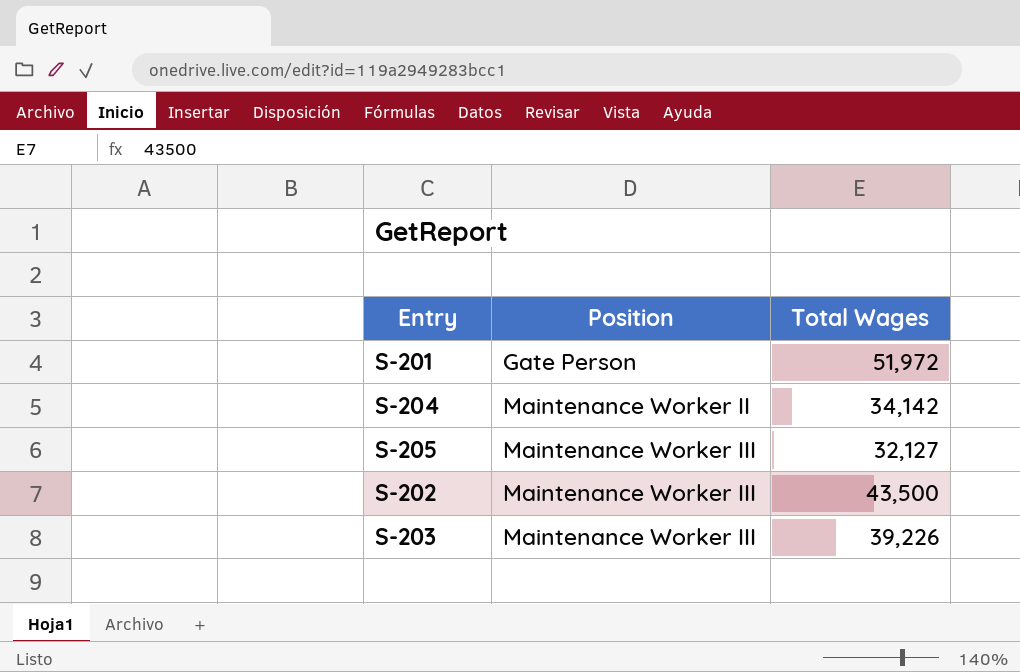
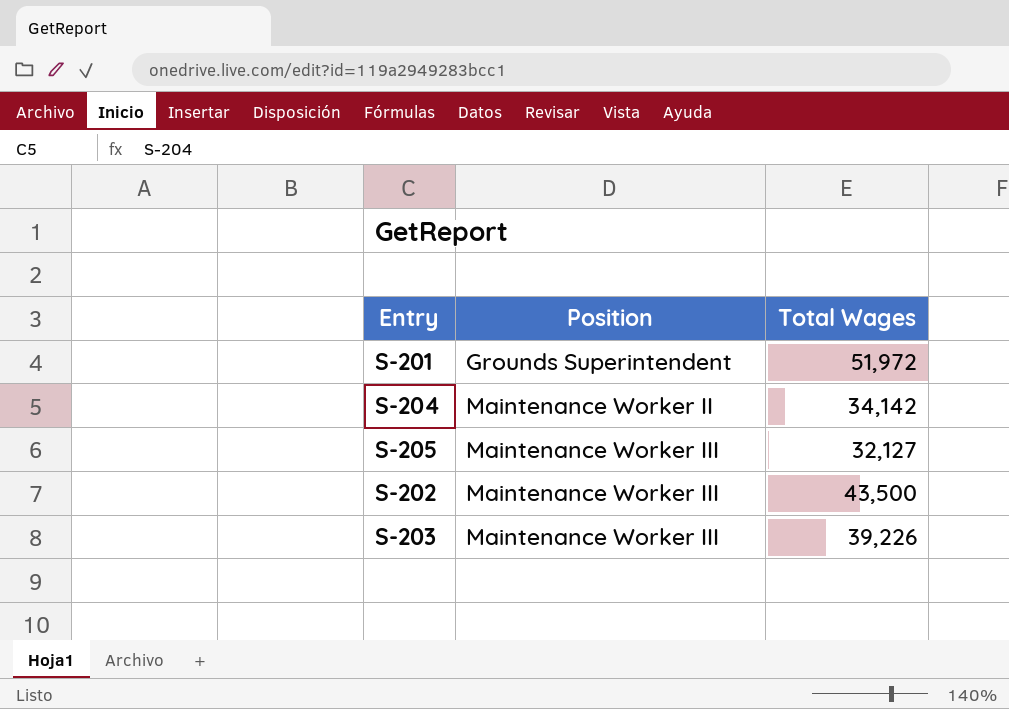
S-201 | Position: Gate Person -> Grounds Superintendent

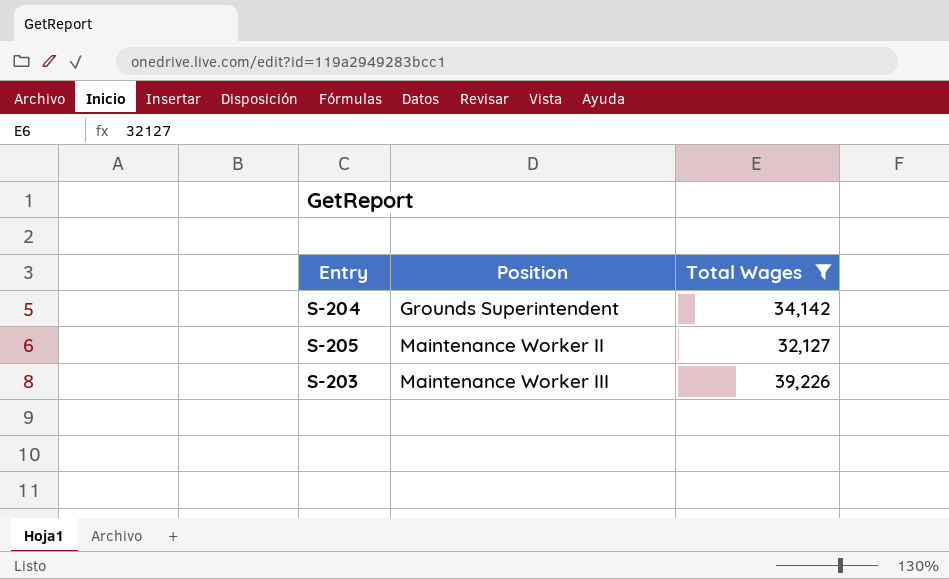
filter: none -> Total Wages <= 39,226
S-204 | Position: Maintenance Worker II -> Grounds Superintendent
S-205 | Position: Maintenance Worker III -> Maintenance Worker II

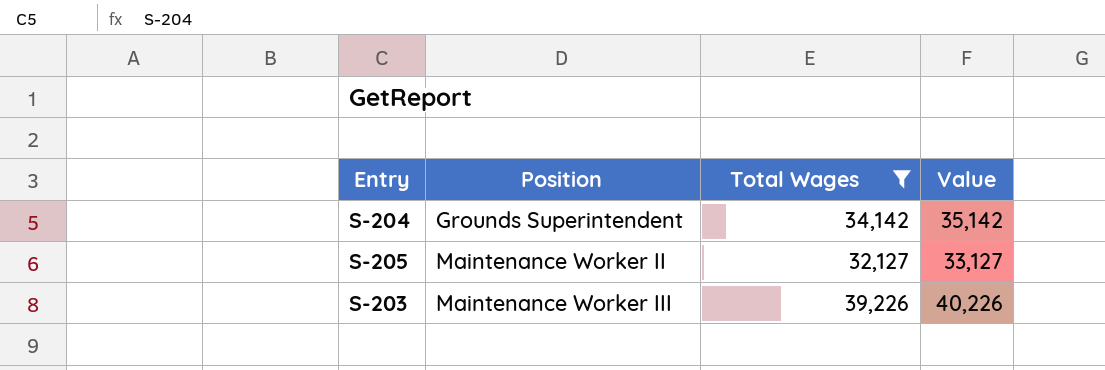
column Value | formula: none -> [Total Wages] + 1000

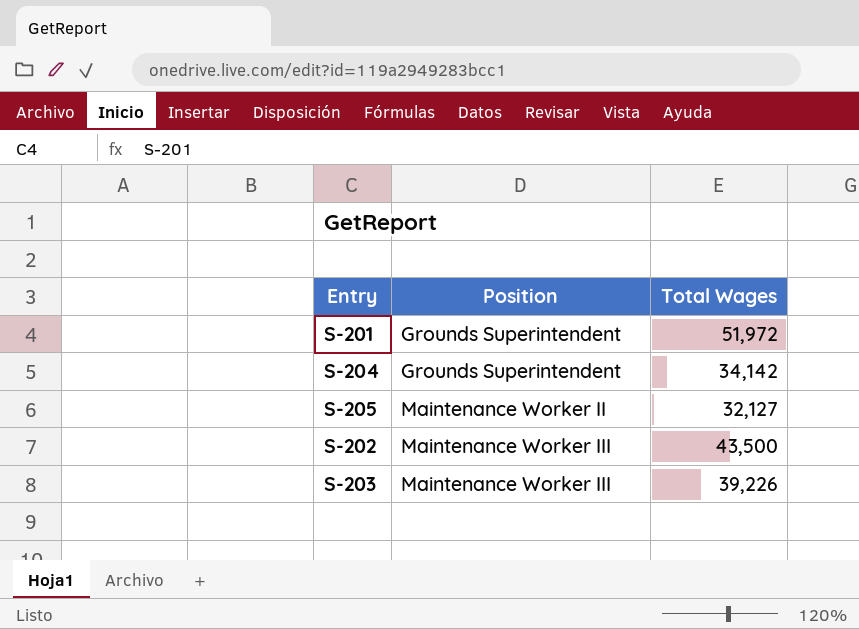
filter: Total Wages <= 39,226 -> none
column Value | formula: [Total Wages] + 1000 -> none

